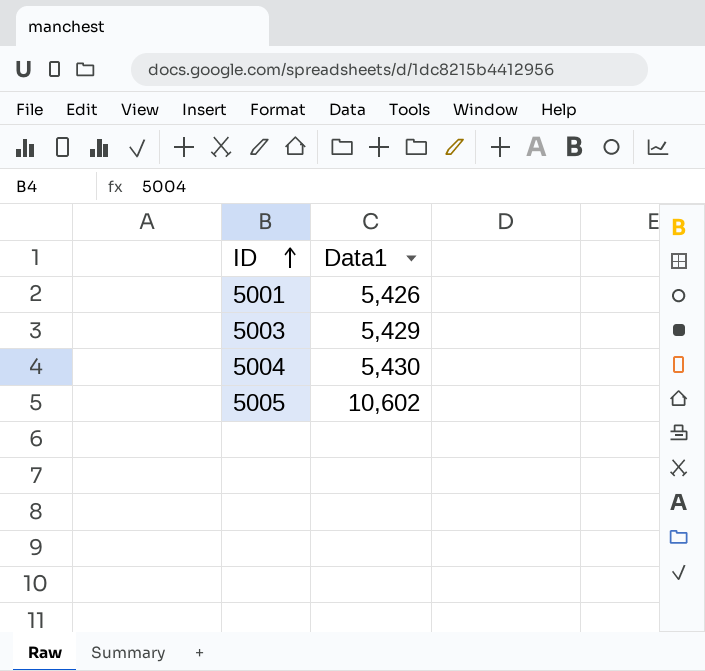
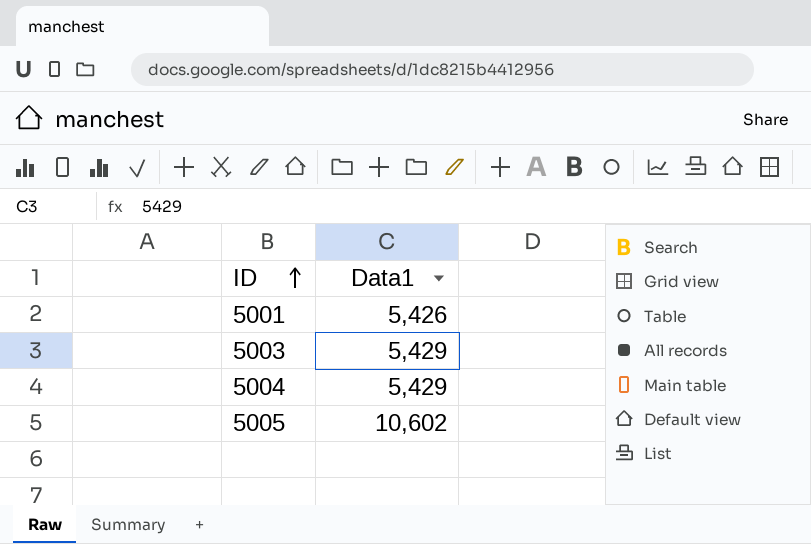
5004 | Data1: 5,430 -> 5,429

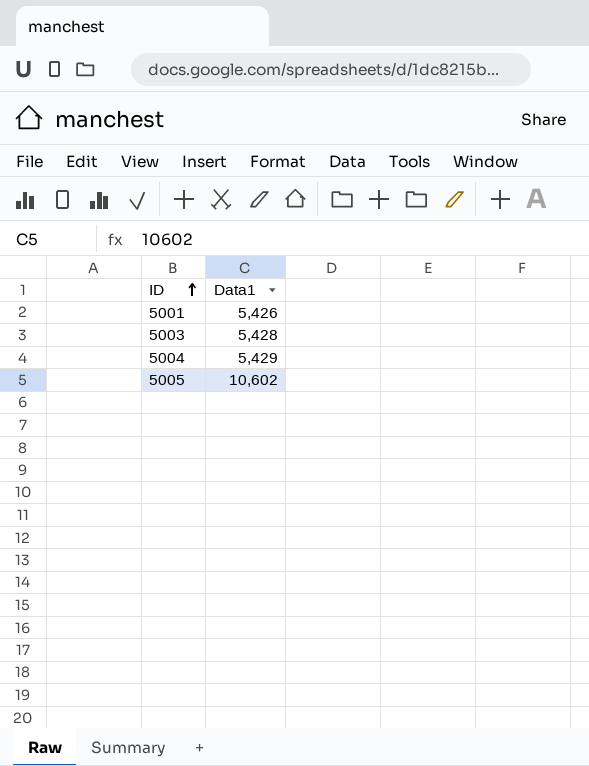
5003 | Data1: 5,429 -> 5,428

